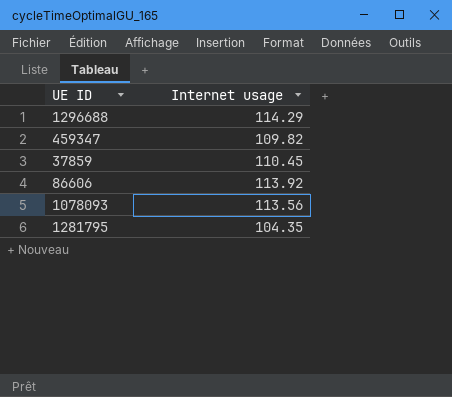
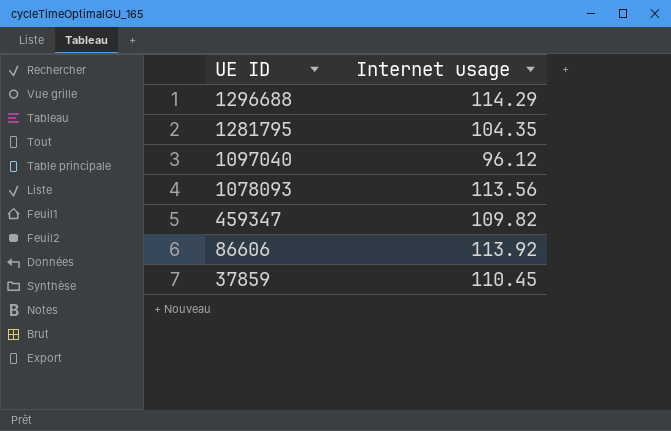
row order: none -> UE ID descending
row 1097040: none -> 96.12

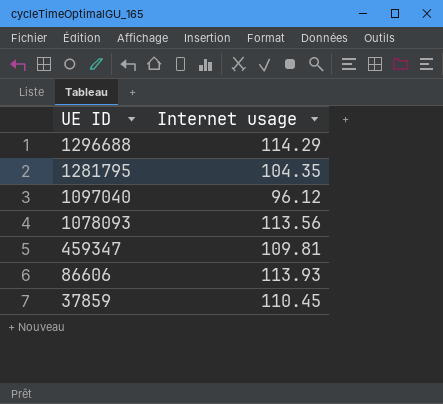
459347 | Internet usage: 109.82 -> 109.81
86606 | Internet usage: 113.92 -> 113.93

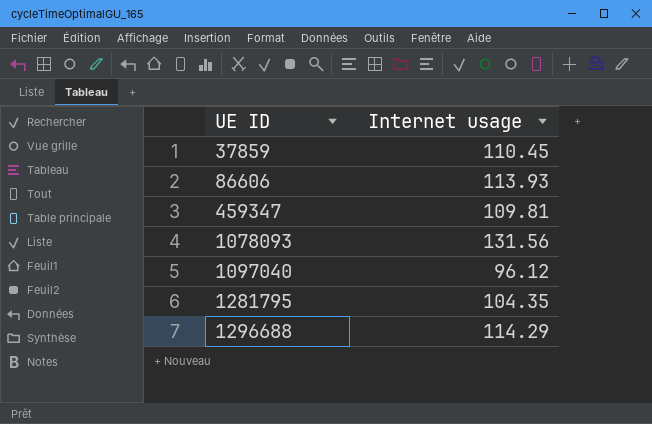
row order: UE ID descending -> UE ID ascending
1078093 | Internet usage: 113.56 -> 131.56

